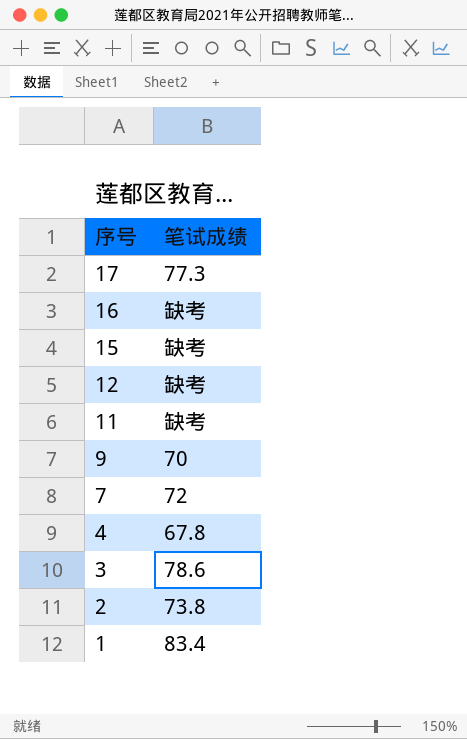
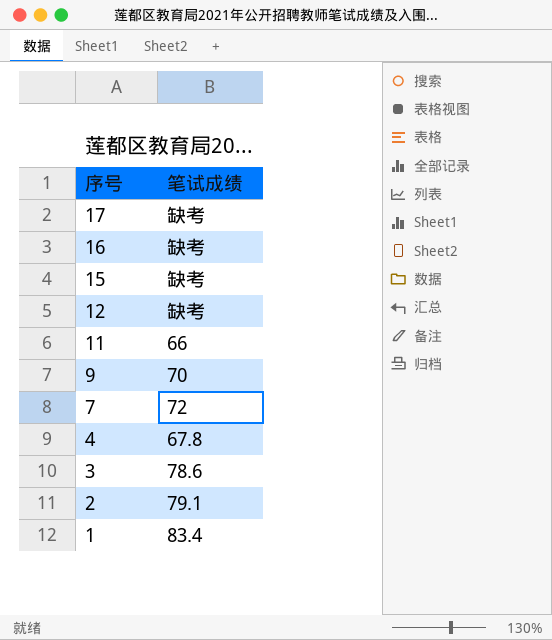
17 | 笔试成绩: 77.3 -> 缺考
11 | 笔试成绩: 缺考 -> 66
2 | 笔试成绩: 73.8 -> 79.1

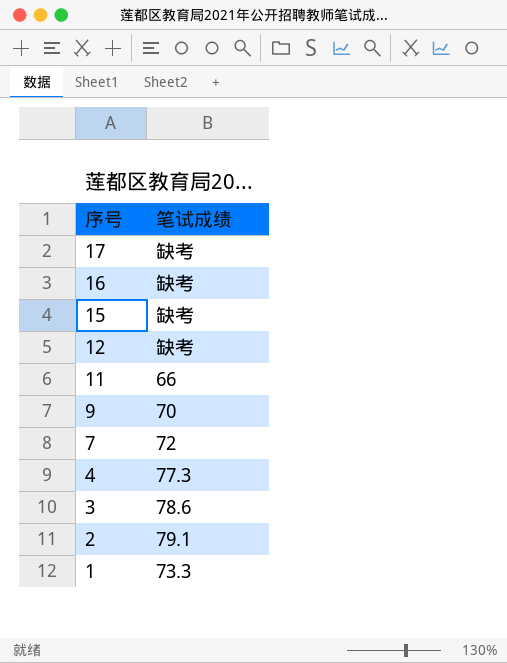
4 | 笔试成绩: 67.8 -> 77.3
1 | 笔试成绩: 83.4 -> 73.3

